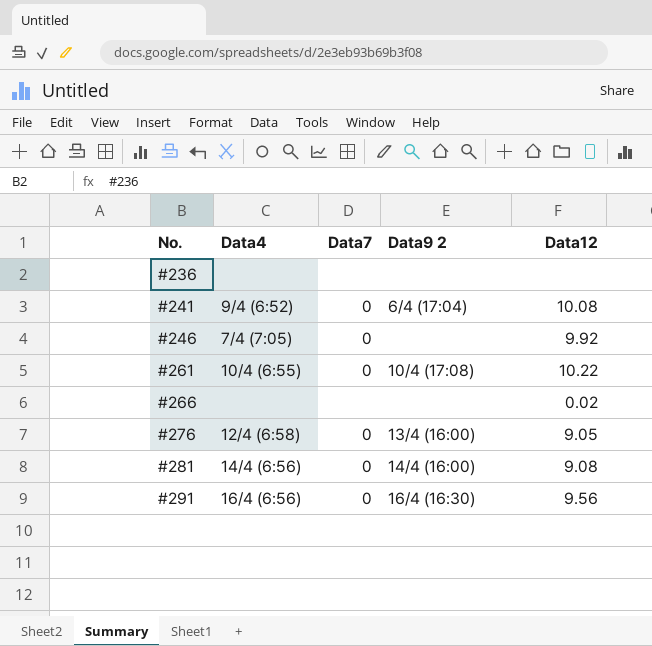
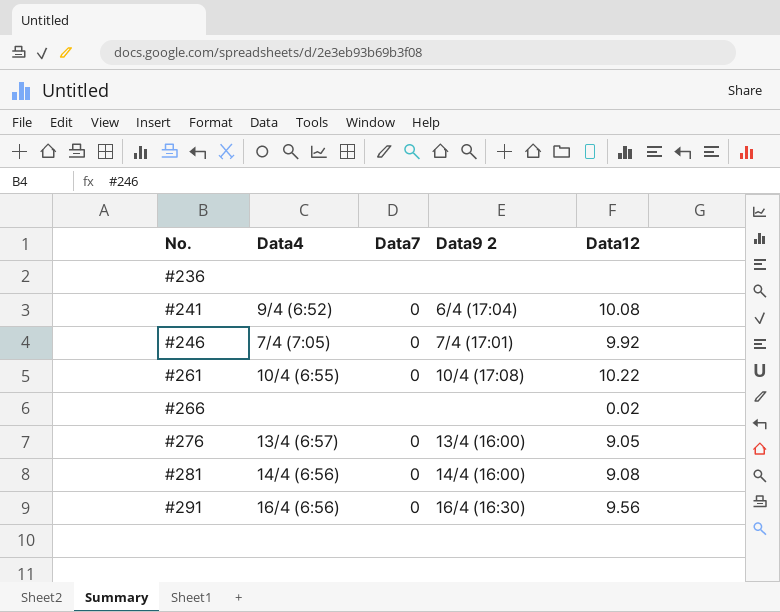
#246 | Data9 2: none -> 7/4 (17:01)
#276 | Data4: 12/4 (6:58) -> 13/4 (6:57)

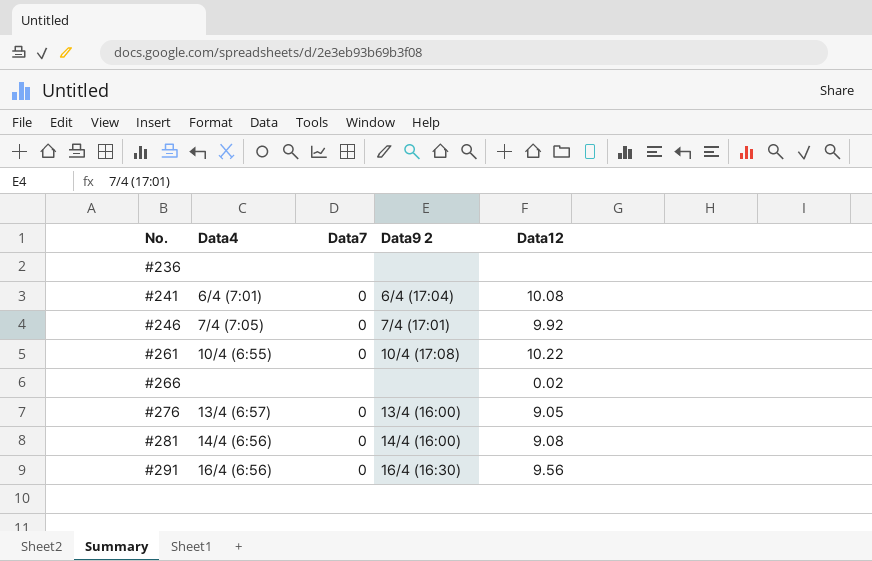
#241 | Data4: 9/4 (6:52) -> 6/4 (7:01)

